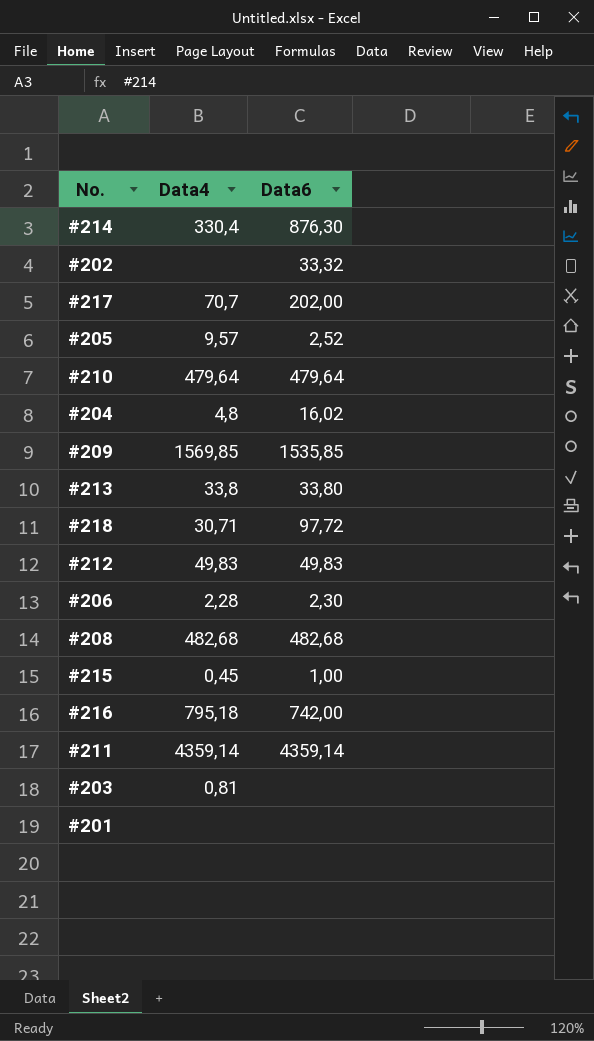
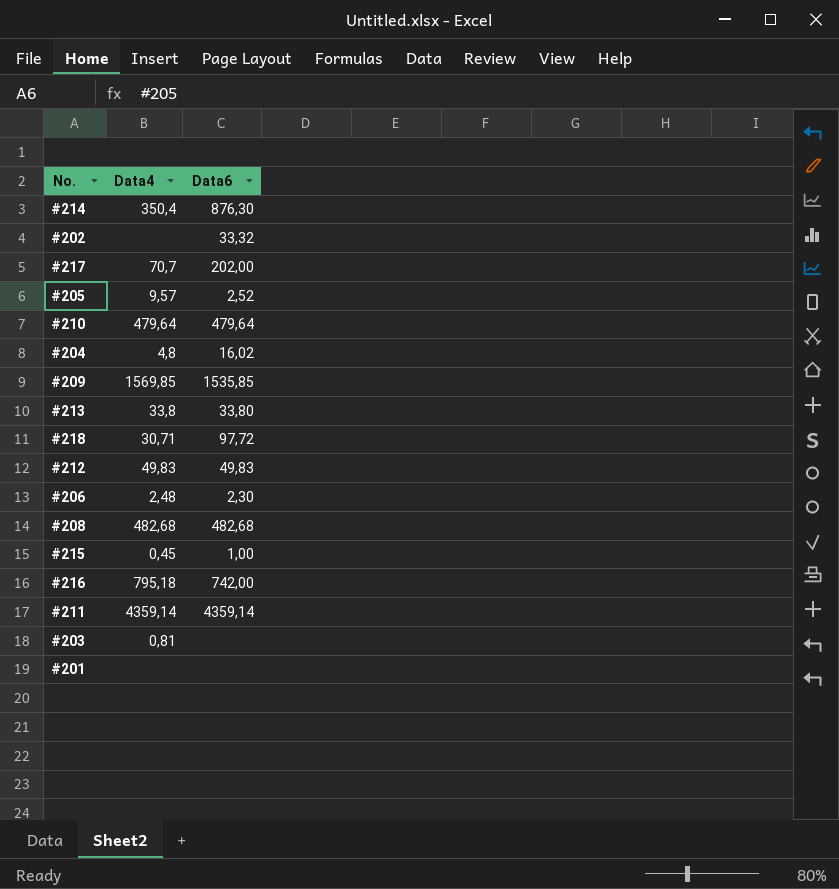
#214 | Data4: 330,4 -> 350,4
#206 | Data4: 2,28 -> 2,48

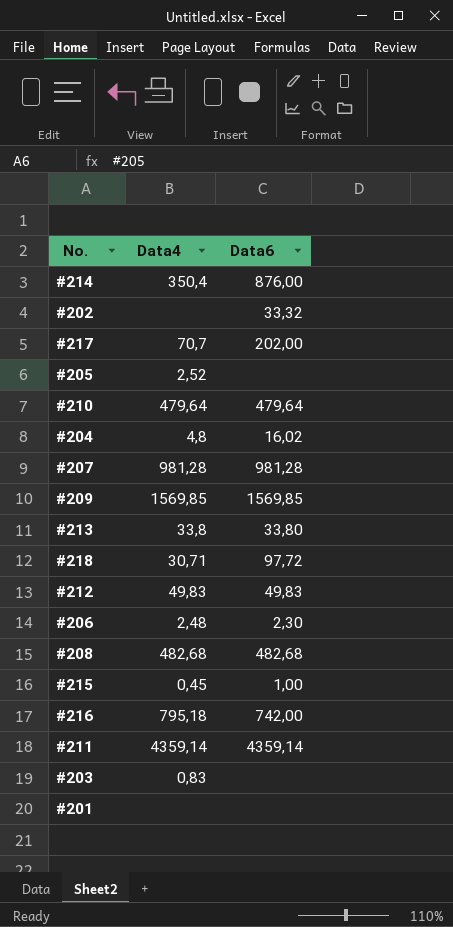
#214 | Data6: 876,30 -> 876,00
#205 | Data4: 9,57 -> 2,52
#205 | Data6: 2,52 -> none
row #207: none -> 981,28 | 981,28
#209 | Data6: 1535,85 -> 1569,85
#203 | Data4: 0,81 -> 0,83

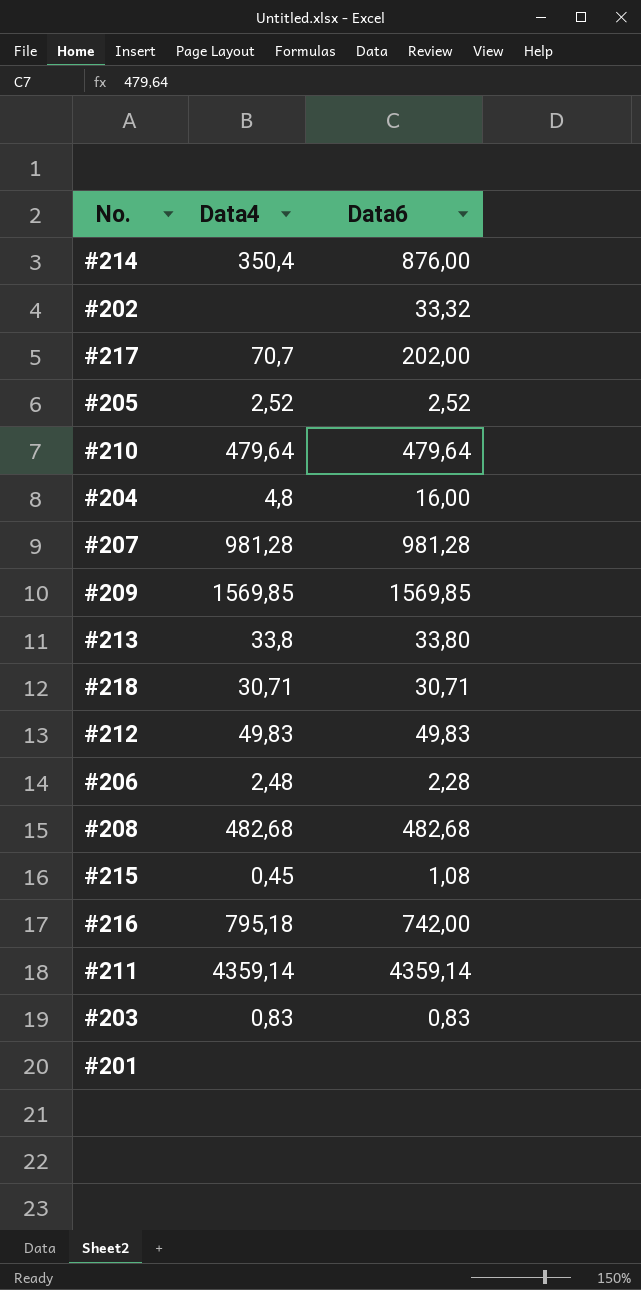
#205 | Data6: none -> 2,52
#204 | Data6: 16,02 -> 16,00
#218 | Data6: 97,72 -> 30,71
#206 | Data6: 2,30 -> 2,28
#215 | Data6: 1,00 -> 1,08
#203 | Data6: none -> 0,83

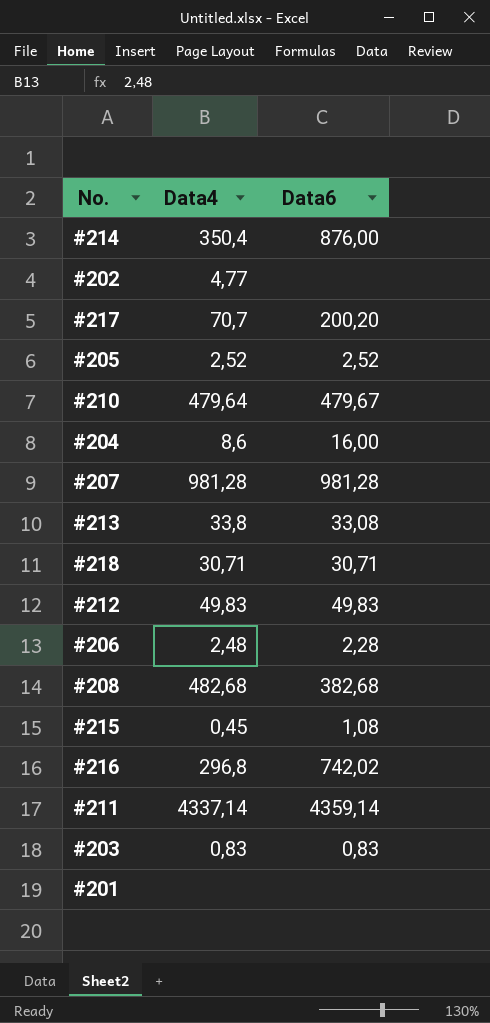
row #209: 1569,85 | 1569,85 -> none
#202 | Data4: none -> 4,77
#202 | Data6: 33,32 -> none
#217 | Data6: 202,00 -> 200,20
#210 | Data6: 479,64 -> 479,67
#204 | Data4: 4,8 -> 8,6
#213 | Data6: 33,80 -> 33,08
#208 | Data6: 482,68 -> 382,68
#216 | Data4: 795,18 -> 296,8
#216 | Data6: 742,00 -> 742,02
#211 | Data4: 4359,14 -> 4337,14

